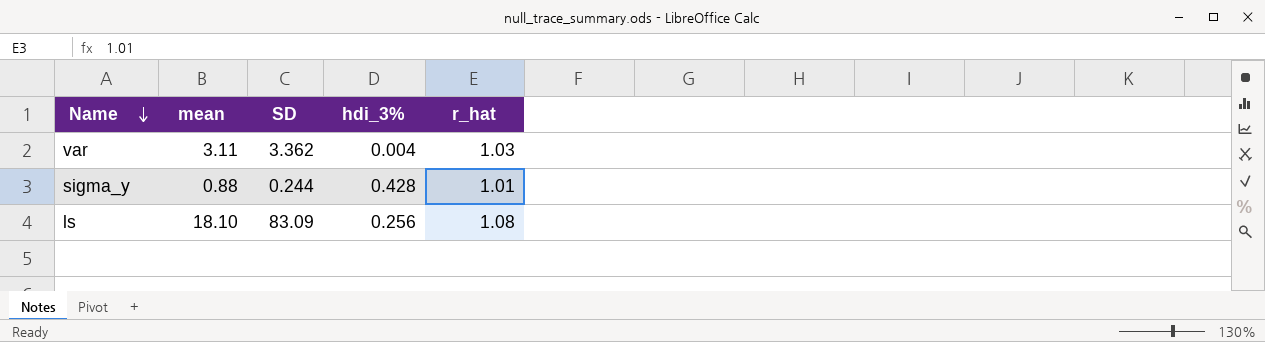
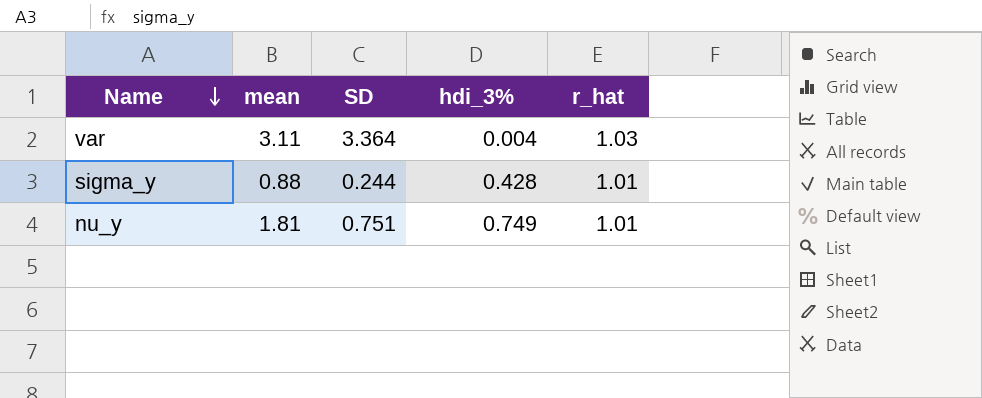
row ls: 18.10 | 83.09 | 0.256 | 1.08 -> none
var | SD: 3.362 -> 3.364
row nu_y: none -> 1.81 | 0.751 | 0.749 | 1.01

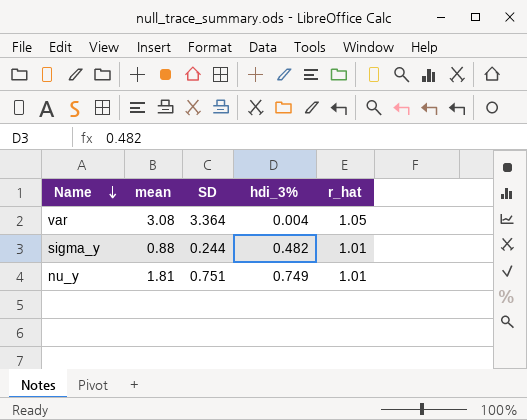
var | mean: 3.11 -> 3.08
var | r_hat: 1.03 -> 1.05
sigma_y | hdi_3%: 0.428 -> 0.482

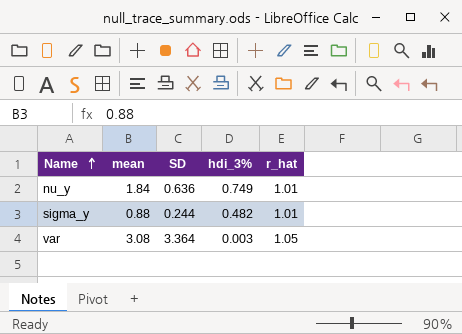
row order: Name descending -> Name ascending
nu_y | mean: 1.81 -> 1.84
nu_y | SD: 0.751 -> 0.636
var | hdi_3%: 0.004 -> 0.003

